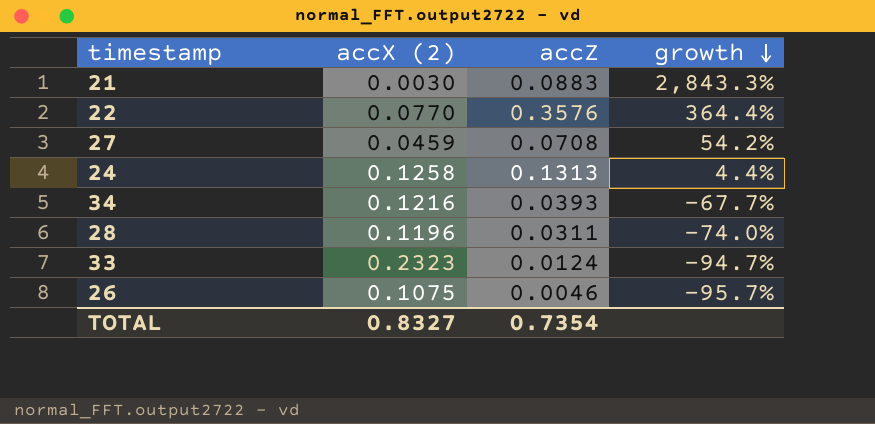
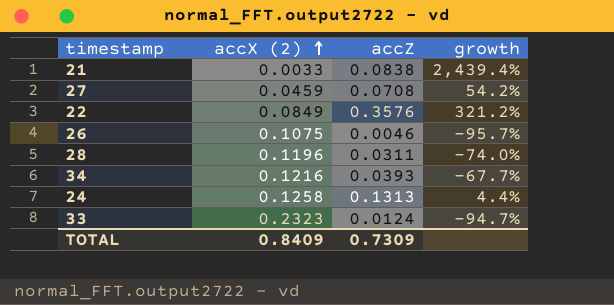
row order: growth descending -> accX (2) ascending
21 | accX (2): 0.0030 -> 0.0033
21 | accZ: 0.0883 -> 0.0838
21 | growth: 2,843.3% -> 2,439.4%
22 | accX (2): 0.0770 -> 0.0849
22 | growth: 364.4% -> 321.2%
TOTAL | accX (2): 0.8327 -> 0.8409
TOTAL | accZ: 0.7354 -> 0.7309

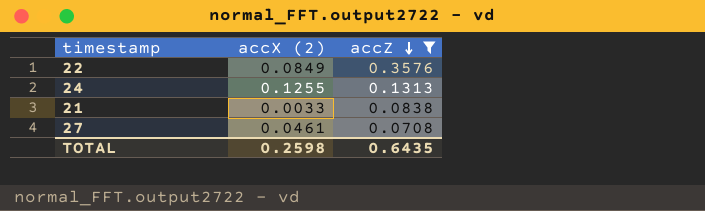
filter: none -> accZ >= 0.0708
row order: accX (2) ascending -> accZ descending
column growth | formula: ([accZ] - [accX (2)]) / [accX (2)] -> none
24 | accX (2): 0.1258 -> 0.1255
27 | accX (2): 0.0459 -> 0.0461
TOTAL | accX (2): 0.8409 -> 0.2598
TOTAL | accZ: 0.7309 -> 0.6435

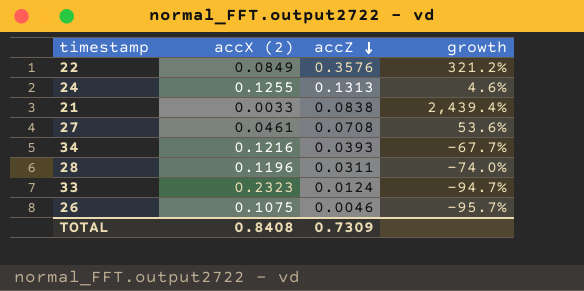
filter: accZ >= 0.0708 -> none
column growth | formula: none -> ([accZ] - [accX (2)]) / [accX (2)]
TOTAL | accX (2): 0.2598 -> 0.8408
TOTAL | accZ: 0.6435 -> 0.7309

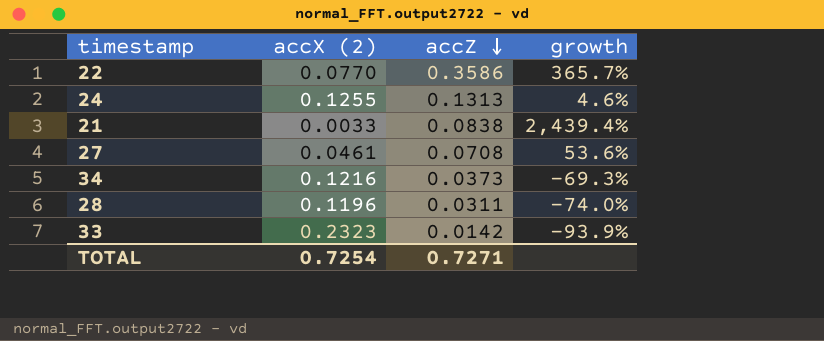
row 26: 0.1075 | 0.0046 | -95.7% -> none
22 | accX (2): 0.0849 -> 0.0770
22 | accZ: 0.3576 -> 0.3586
22 | growth: 321.2% -> 365.7%
34 | accZ: 0.0393 -> 0.0373
34 | growth: -67.7% -> -69.3%
33 | accZ: 0.0124 -> 0.0142
33 | growth: -94.7% -> -93.9%
TOTAL | accX (2): 0.8408 -> 0.7254
TOTAL | accZ: 0.7309 -> 0.7271

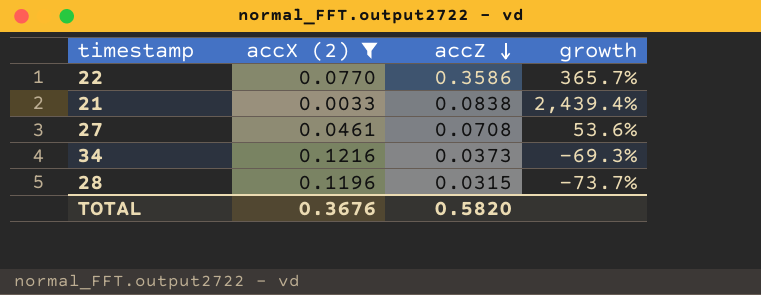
filter: none -> accX (2) <= 0.1216
28 | accZ: 0.0311 -> 0.0315
28 | growth: -74.0% -> -73.7%
TOTAL | accX (2): 0.7254 -> 0.3676
TOTAL | accZ: 0.7271 -> 0.5820

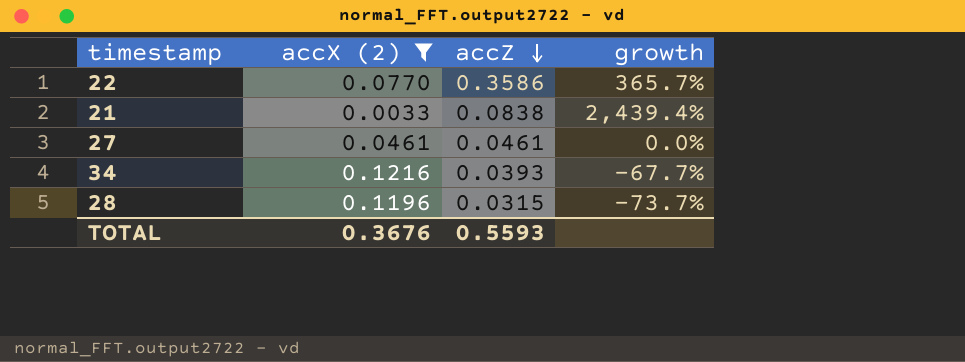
27 | accZ: 0.0708 -> 0.0461
27 | growth: 53.6% -> 0.0%
34 | accZ: 0.0373 -> 0.0393
34 | growth: -69.3% -> -67.7%
TOTAL | accZ: 0.5820 -> 0.5593

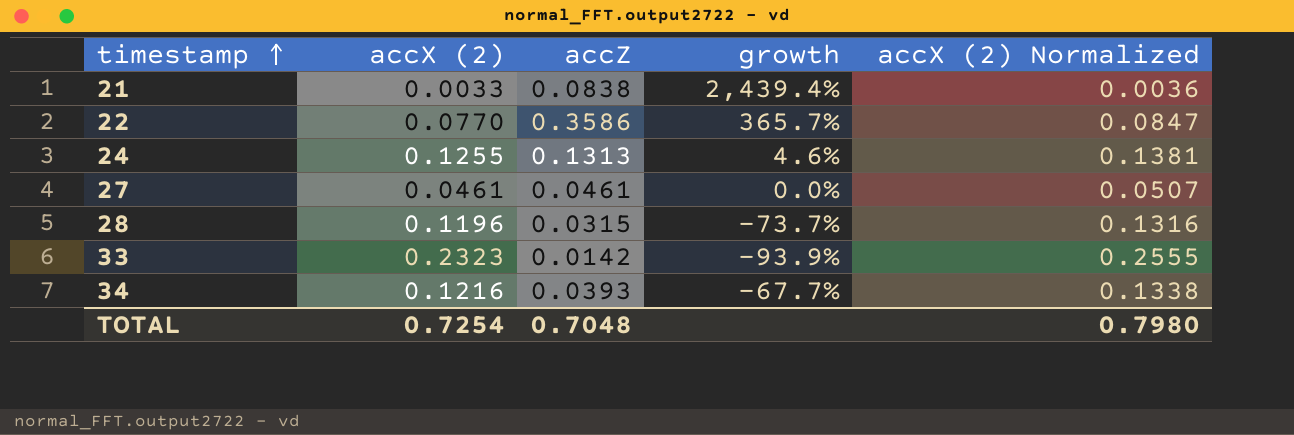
filter: accX (2) <= 0.1216 -> none
row order: accZ descending -> timestamp ascending
column accX (2) Normalized | formula: none -> [accX (2)] * 1.1
TOTAL | accX (2): 0.3676 -> 0.7254
TOTAL | accZ: 0.5593 -> 0.7048

